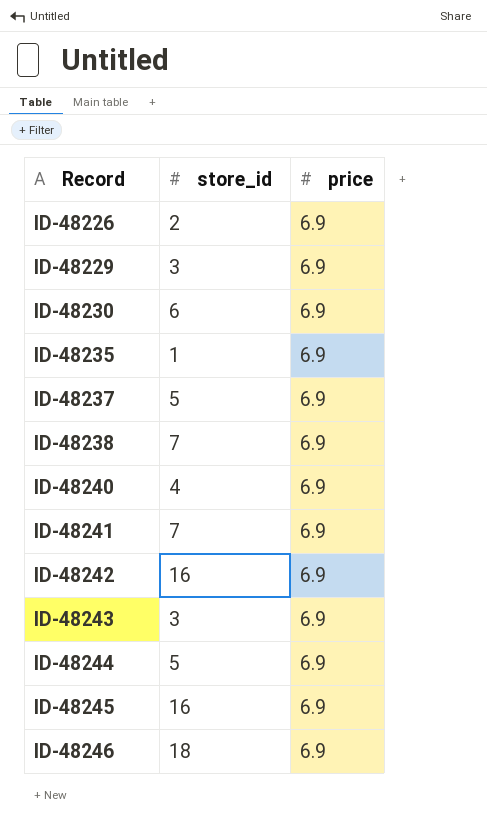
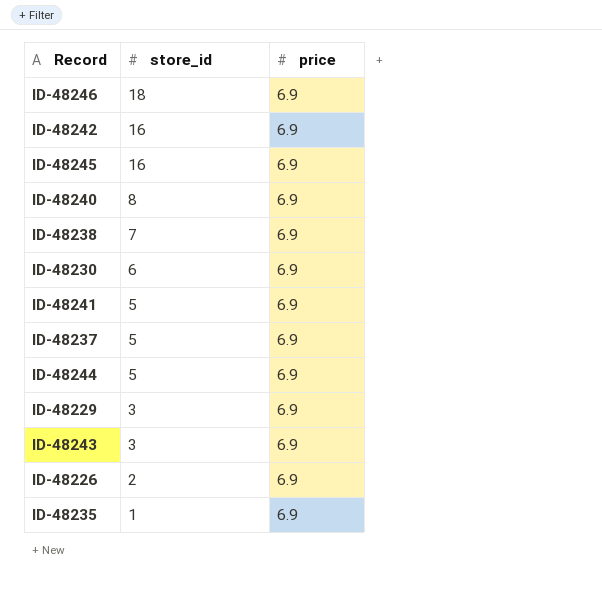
row order: Record ascending -> store_id descending
ID-48240 | store_id: 4 -> 8
ID-48241 | store_id: 7 -> 5

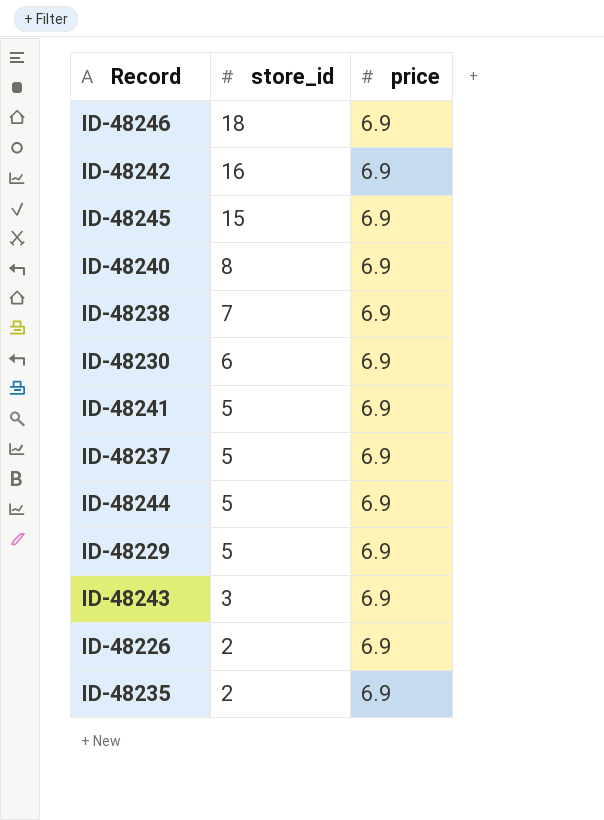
ID-48245 | store_id: 16 -> 15
ID-48229 | store_id: 3 -> 5
ID-48235 | store_id: 1 -> 2

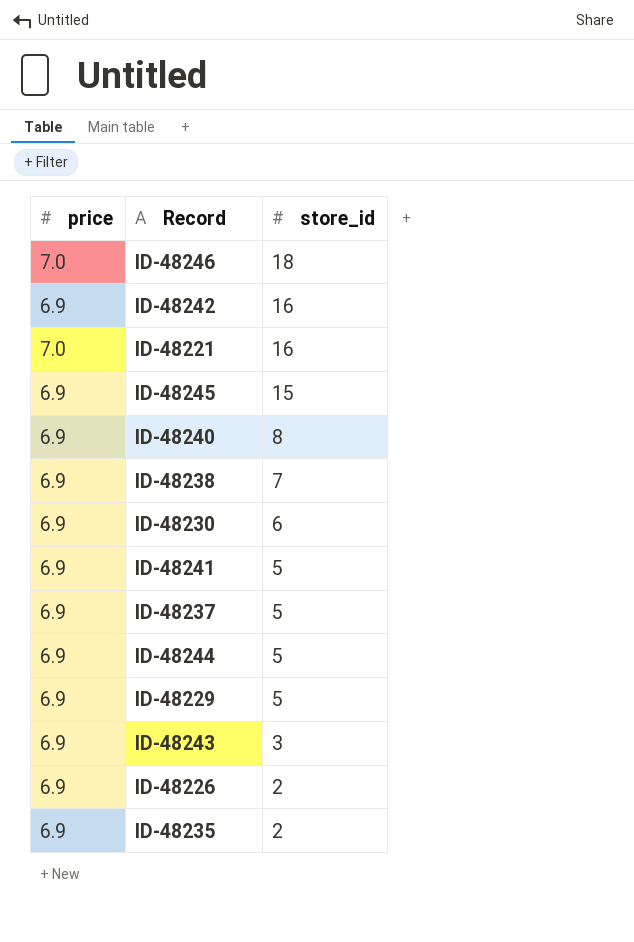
column price | position: 3 -> 1
ID-48246 | price: 6.9 -> 7.0
row ID-48221: none -> 7.0 | 16

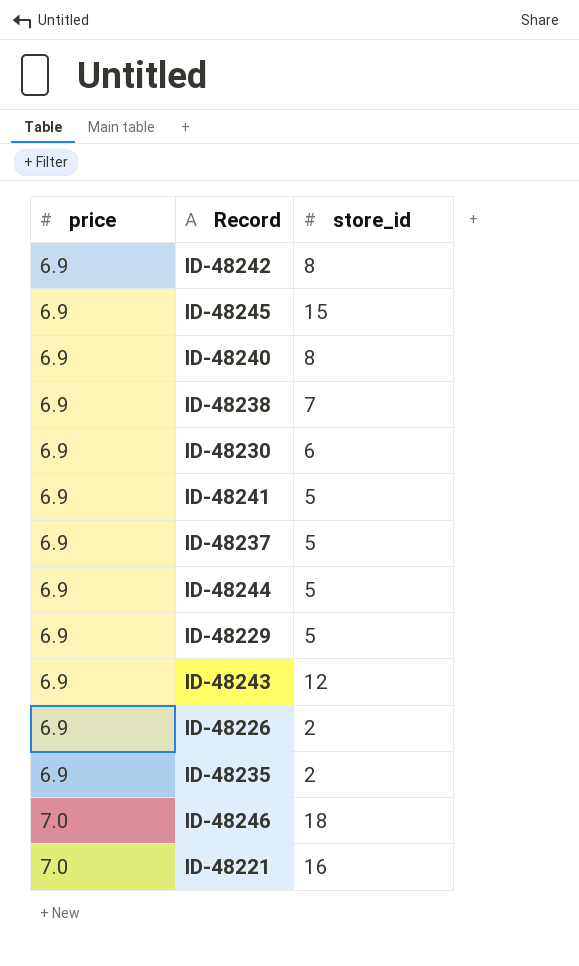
row order: store_id descending -> price ascending
ID-48242 | store_id: 16 -> 8
ID-48243 | store_id: 3 -> 12

